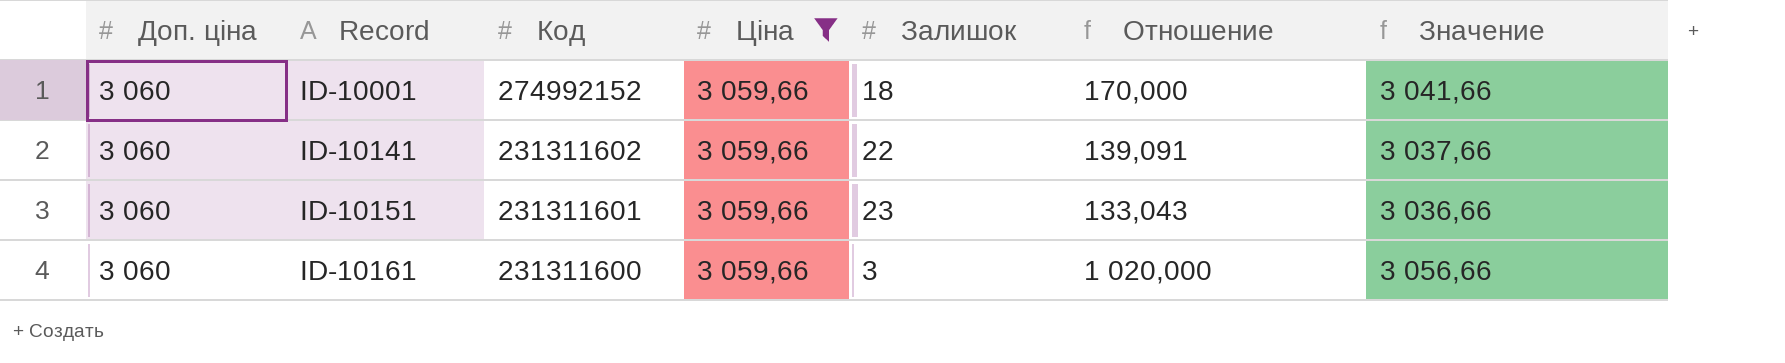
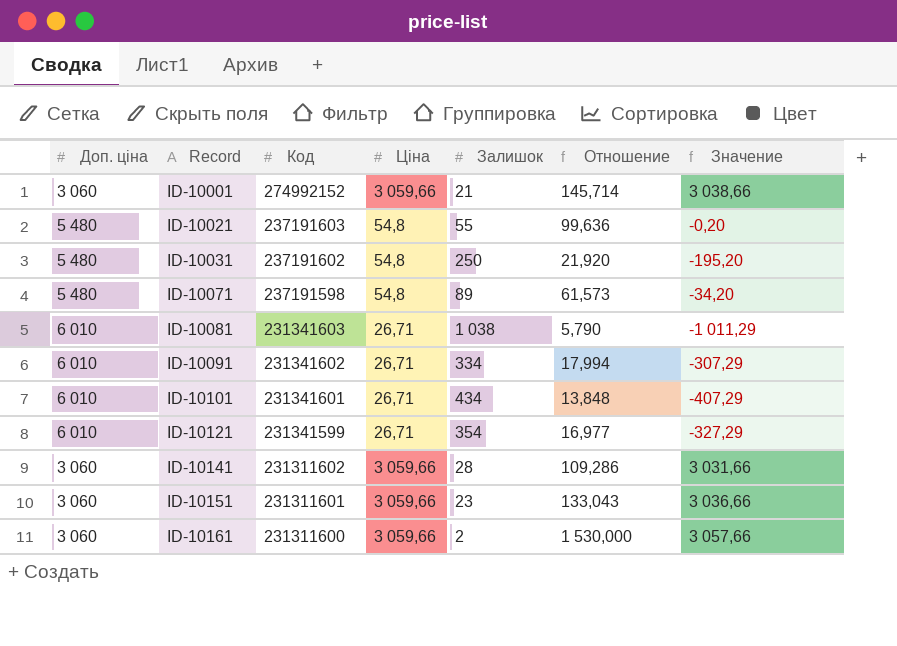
filter: Ціна = 3 059,66 -> none
ID-10001 | Залишок: 18 -> 21
ID-10001 | Отношение: 170,000 -> 145,714
ID-10001 | Значение: 3 041,66 -> 3 038,66
ID-10141 | Залишок: 22 -> 28
ID-10141 | Отношение: 139,091 -> 109,286
ID-10141 | Значение: 3 037,66 -> 3 031,66
ID-10161 | Залишок: 3 -> 2
ID-10161 | Отношение: 1 020,000 -> 1 530,000
ID-10161 | Значение: 3 056,66 -> 3 057,66

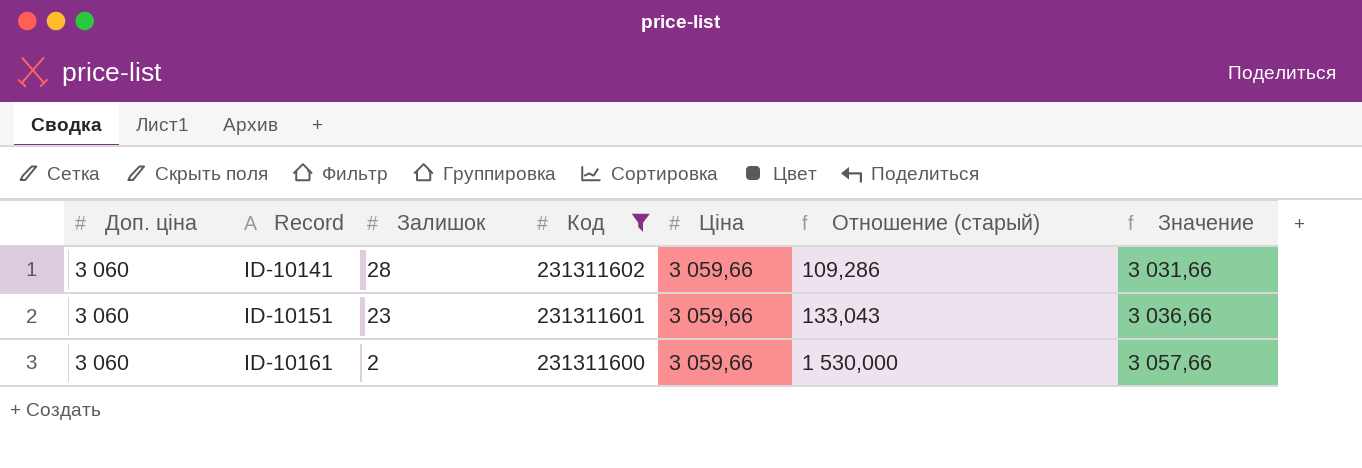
filter: none -> Код <= 231311602
column Залишок | position: 5 -> 3
column name: Отношение -> Отношение (старый)

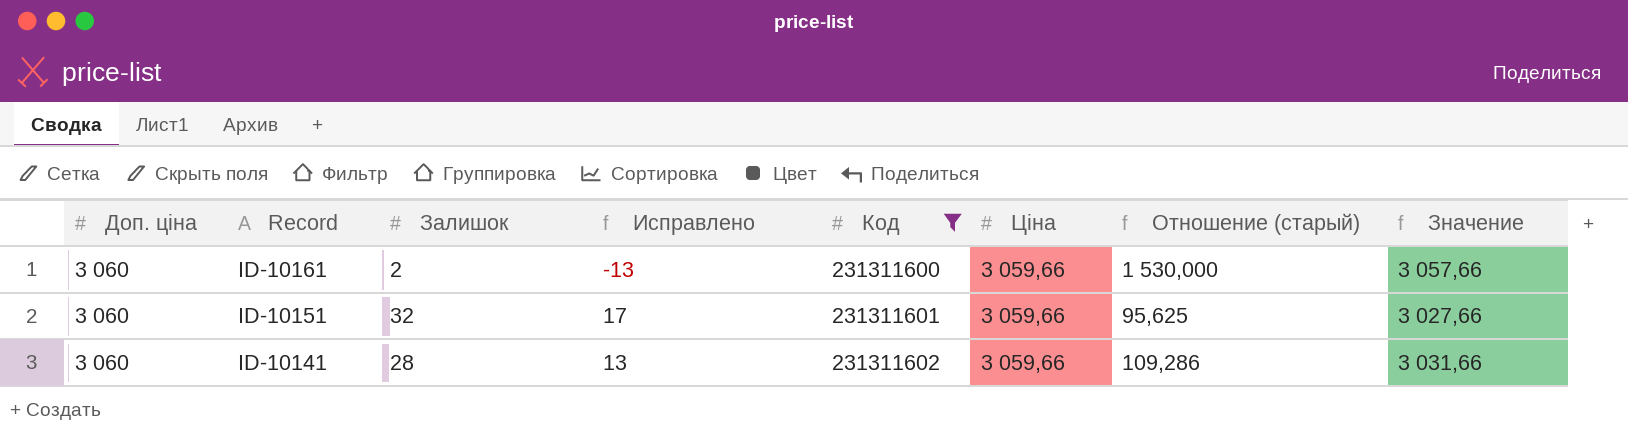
row order: Record ascending -> Record descending
column Исправлено | formula: none -> [Залишок] - 15
ID-10151 | Залишок: 23 -> 32
ID-10151 | Отношение (старый): 133,043 -> 95,625
ID-10151 | Значение: 3 036,66 -> 3 027,66

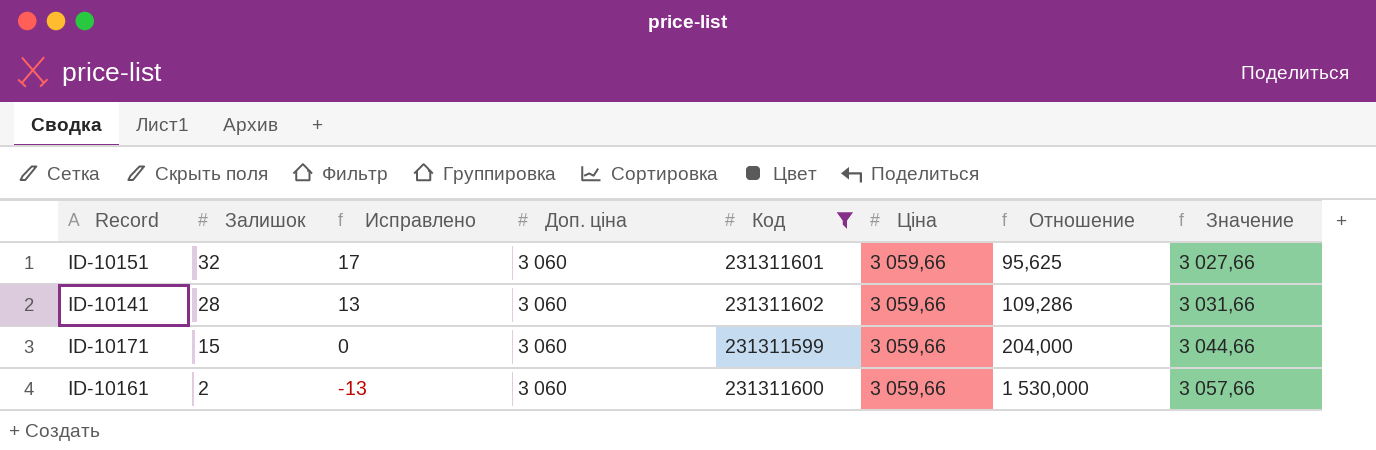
row order: Record descending -> Залишок descending
column Доп. ціна | position: 1 -> 4
column name: Отношение (старый) -> Отношение
row ID-10171: none -> 15 | 0 | 3 060 | 231311599 | 3 059,66 | 204,000 | 3 044,66

